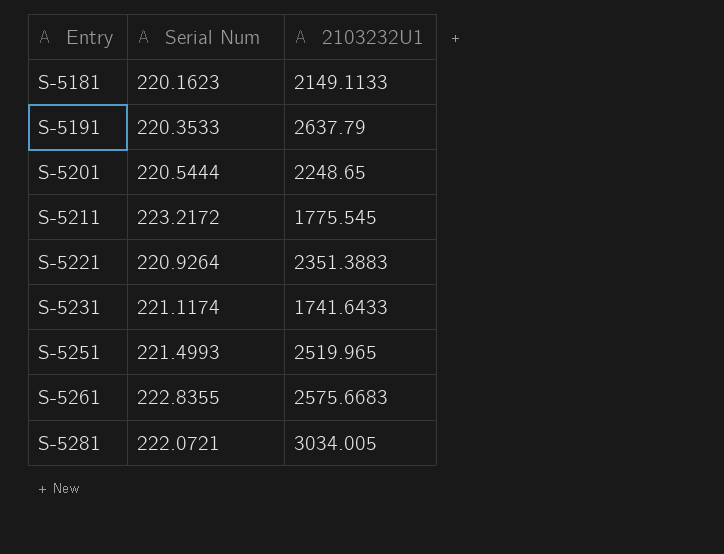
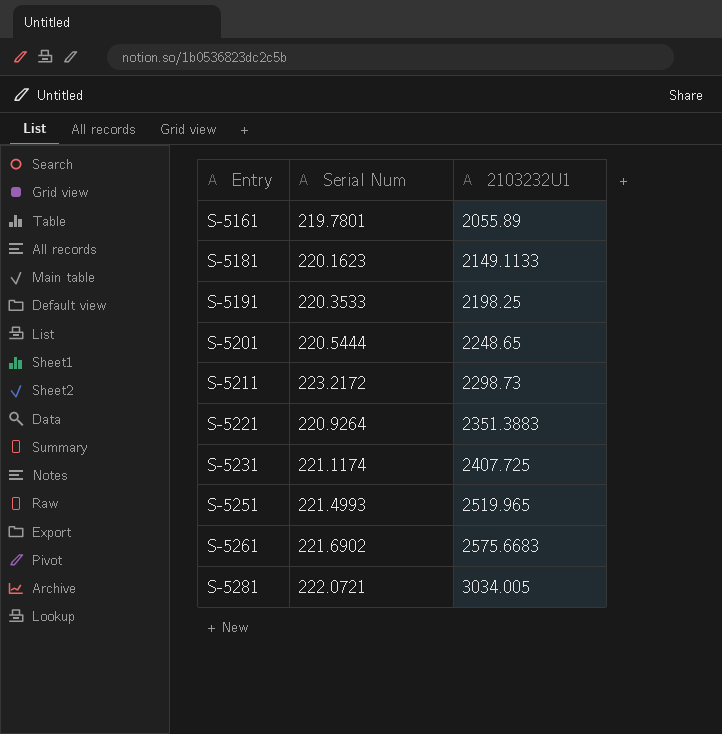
row S-5161: none -> 219.7801 | 2055.89
S-5191 | 2103232U1: 2637.79 -> 2198.25
S-5211 | 2103232U1: 1775.545 -> 2298.73
S-5231 | 2103232U1: 1741.6433 -> 2407.725
S-5261 | Serial Num: 222.8355 -> 221.6902

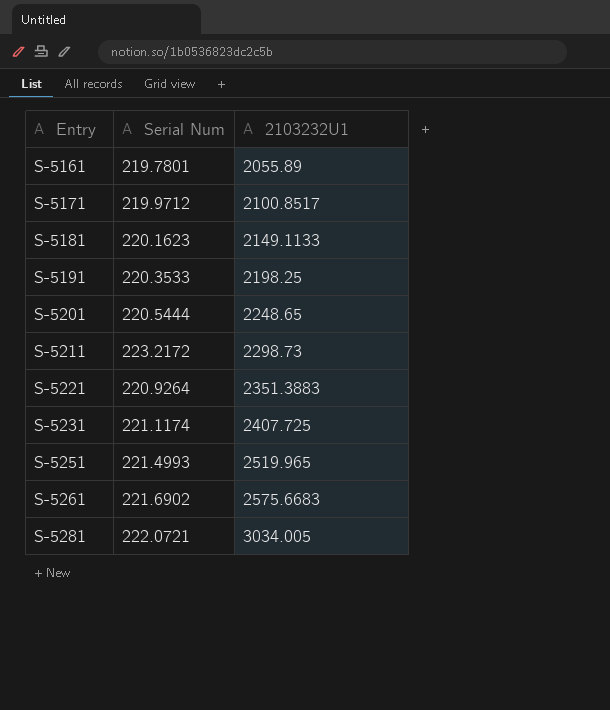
row S-5171: none -> 219.9712 | 2100.8517

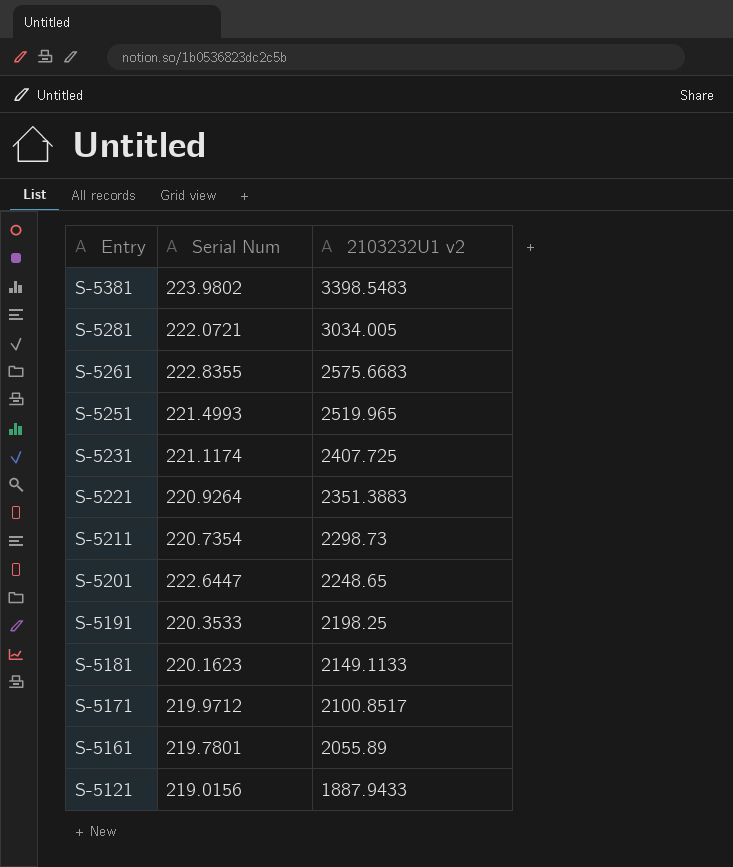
row order: Entry ascending -> Entry descending
column name: 2103232U1 -> 2103232U1 v2
row S-5381: none -> 223.9802 | 3398.5483
S-5261 | Serial Num: 221.6902 -> 222.8355
S-5211 | Serial Num: 223.2172 -> 220.7354
S-5201 | Serial Num: 220.5444 -> 222.6447
row S-5121: none -> 219.0156 | 1887.9433

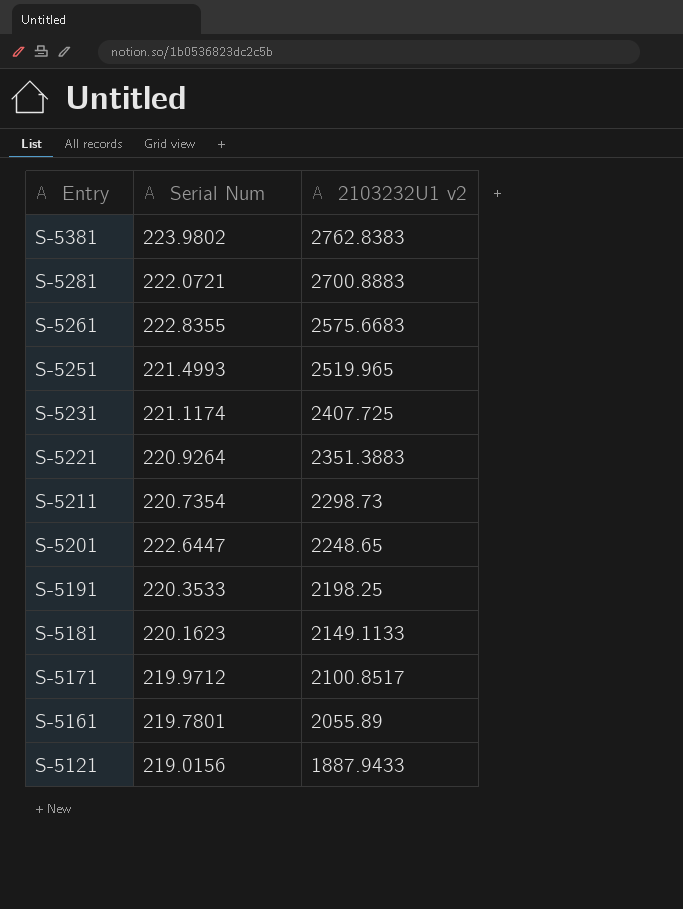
S-5381 | 2103232U1 v2: 3398.5483 -> 2762.8383
S-5281 | 2103232U1 v2: 3034.005 -> 2700.8883

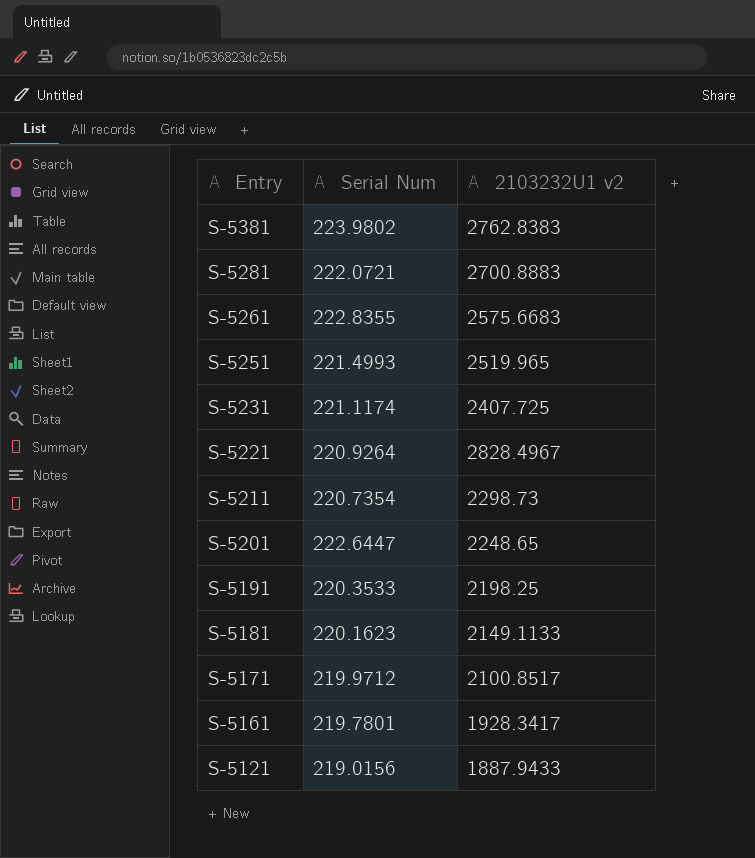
S-5221 | 2103232U1 v2: 2351.3883 -> 2828.4967
S-5161 | 2103232U1 v2: 2055.89 -> 1928.3417

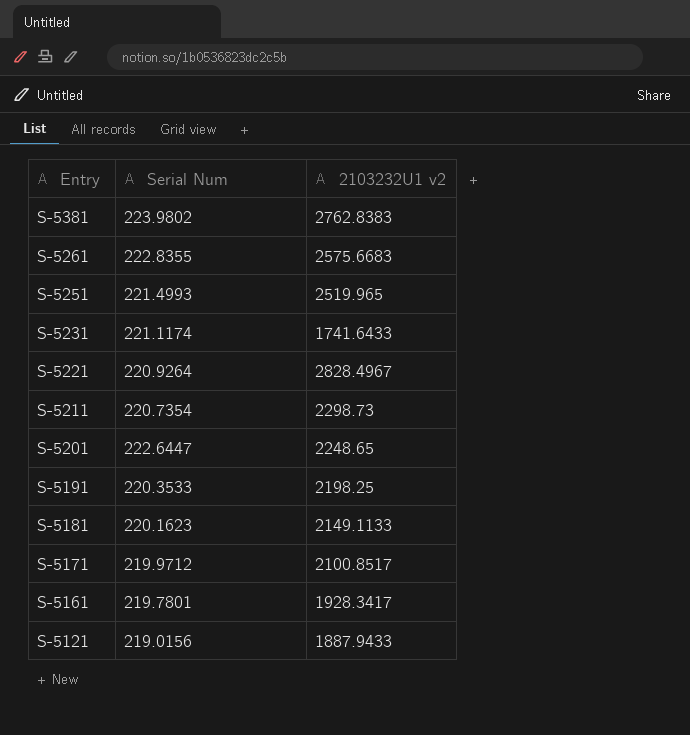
row S-5281: 222.0721 | 2700.8883 -> none
S-5231 | 2103232U1 v2: 2407.725 -> 1741.6433

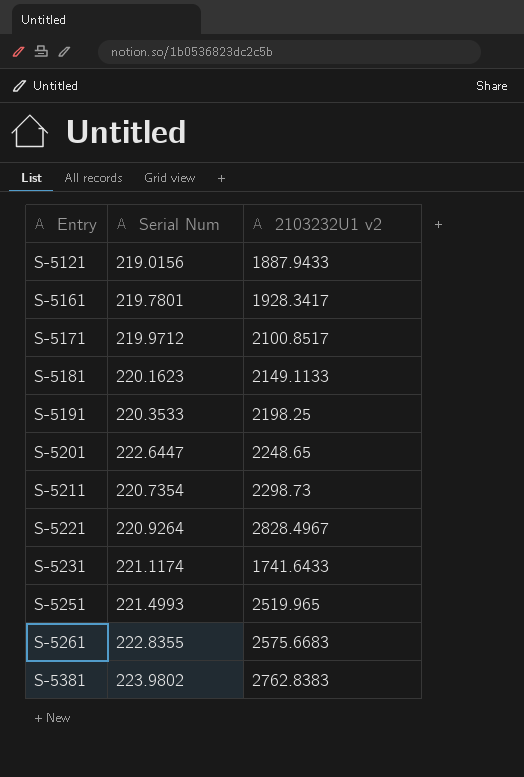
row order: Entry descending -> Entry ascending

